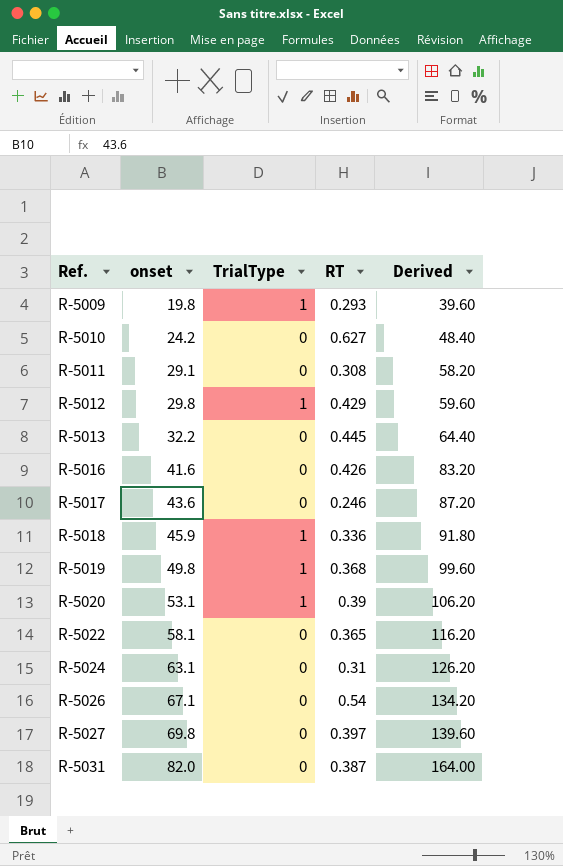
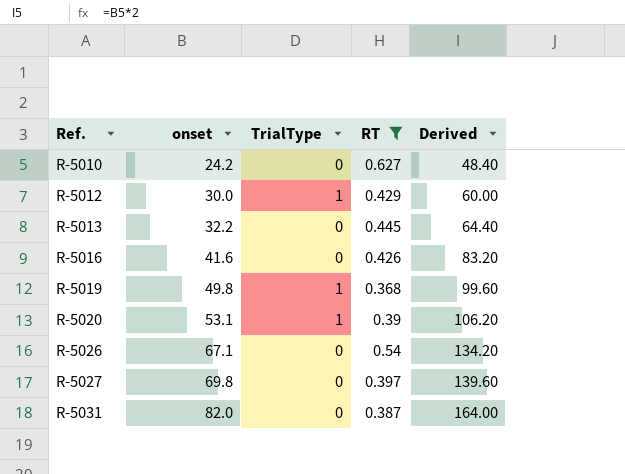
filter: none -> RT >= 0.368
R-5012 | onset: 29.8 -> 30.0
R-5012 | Derived: 59.60 -> 60.00

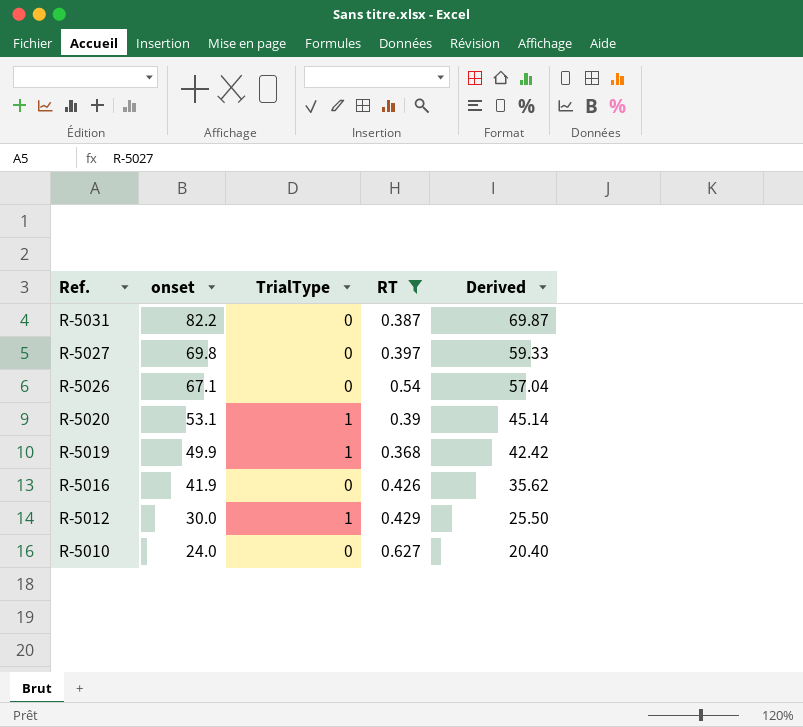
row order: Ref. ascending -> Ref. descending
column Derived | formula: [onset] * 2 -> [onset] * 0.85
row R-5013: 32.2 | 0 | 0.445 | 64.40 -> none
R-5031 | onset: 82.0 -> 82.2
R-5019 | onset: 49.8 -> 49.9
R-5016 | onset: 41.6 -> 41.9
R-5010 | onset: 24.2 -> 24.0

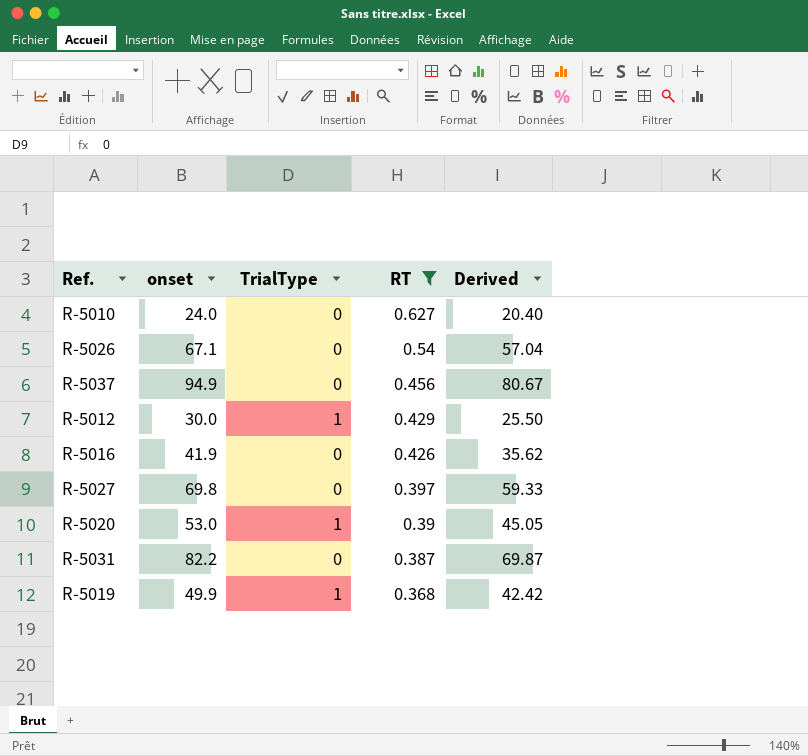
row order: Ref. descending -> RT descending
row R-5037: none -> 94.9 | 0 | 0.456 | 80.67
R-5020 | onset: 53.1 -> 53.0
R-5020 | Derived: 45.14 -> 45.05

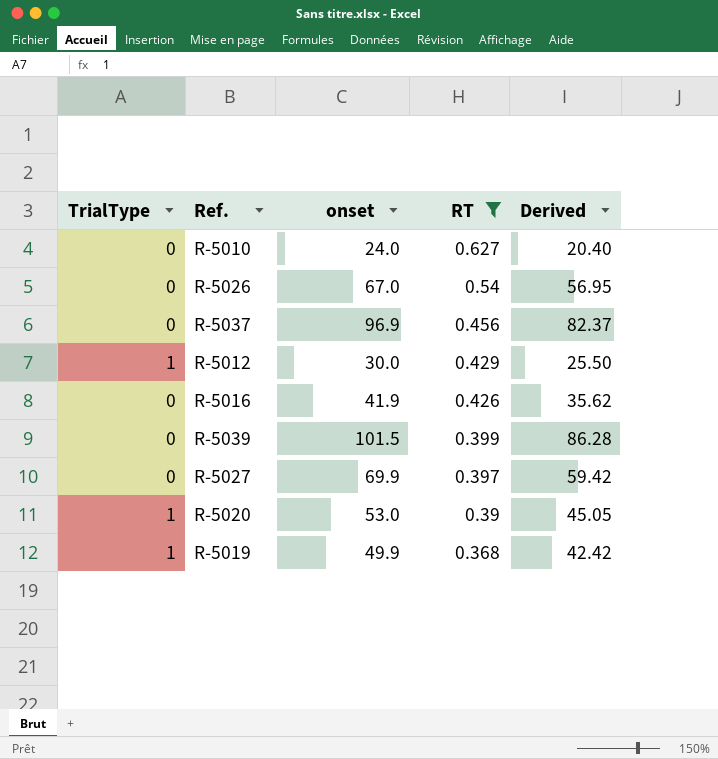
column TrialType | position: 3 -> 1
row R-5031: 82.2 | 0 | 0.387 | 69.87 -> none
R-5026 | onset: 67.1 -> 67.0
R-5026 | Derived: 57.04 -> 56.95
R-5037 | onset: 94.9 -> 96.9
R-5037 | Derived: 80.67 -> 82.37
row R-5039: none -> 0 | 101.5 | 0.399 | 86.28
R-5027 | onset: 69.8 -> 69.9
R-5027 | Derived: 59.33 -> 59.42

